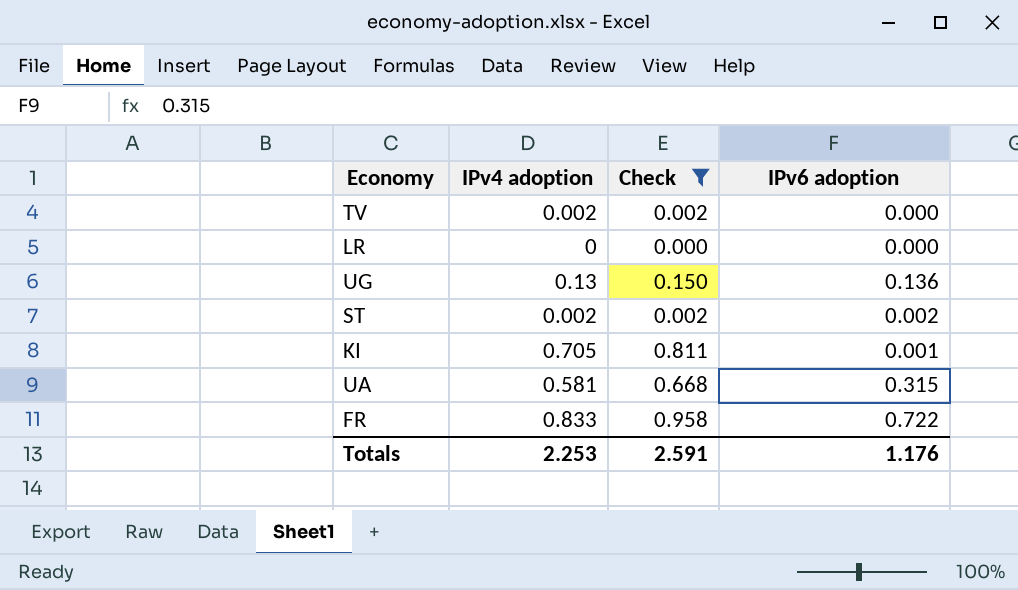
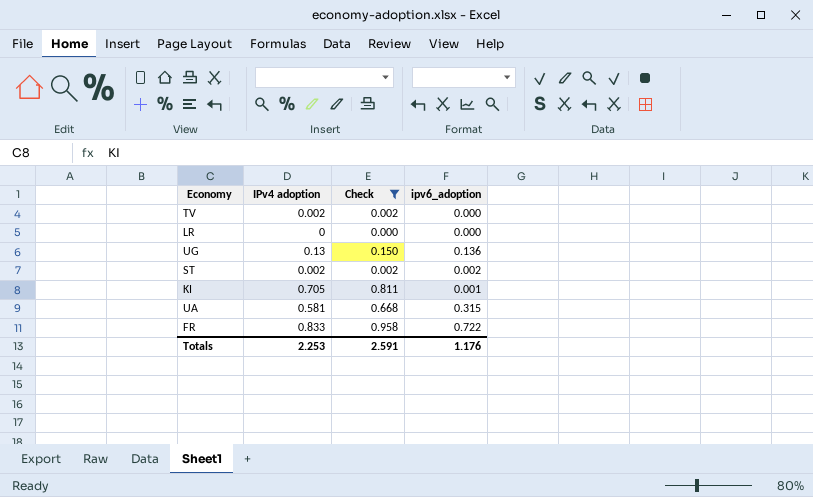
column name: IPv6 adoption -> ipv6_adoption

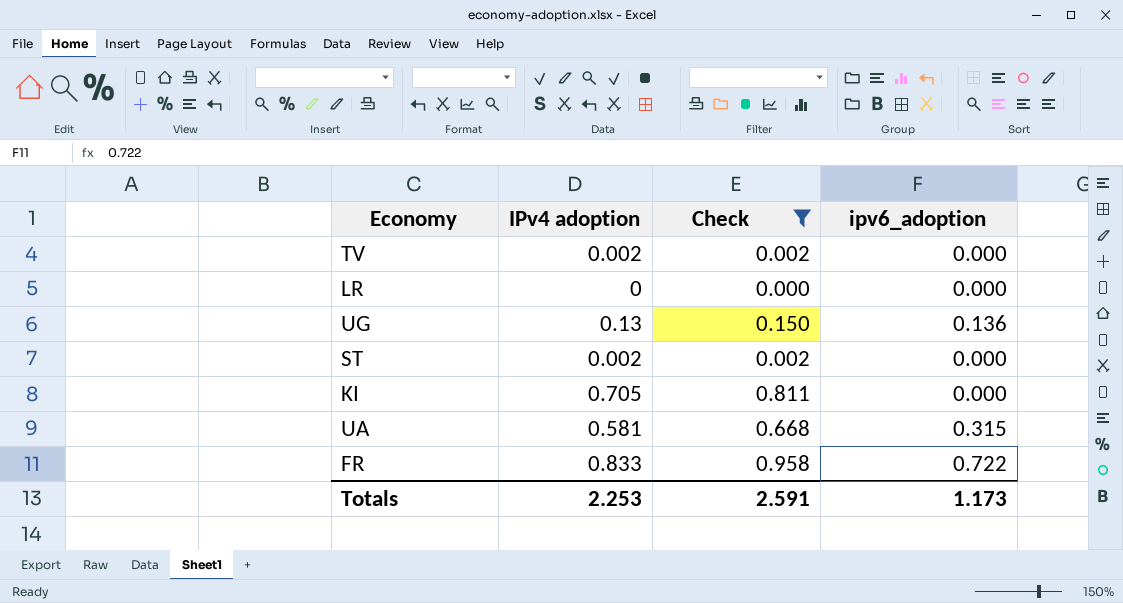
ST | ipv6_adoption: 0.002 -> 0.000
KI | ipv6_adoption: 0.001 -> 0.000
Totals | ipv6_adoption: 1.176 -> 1.173

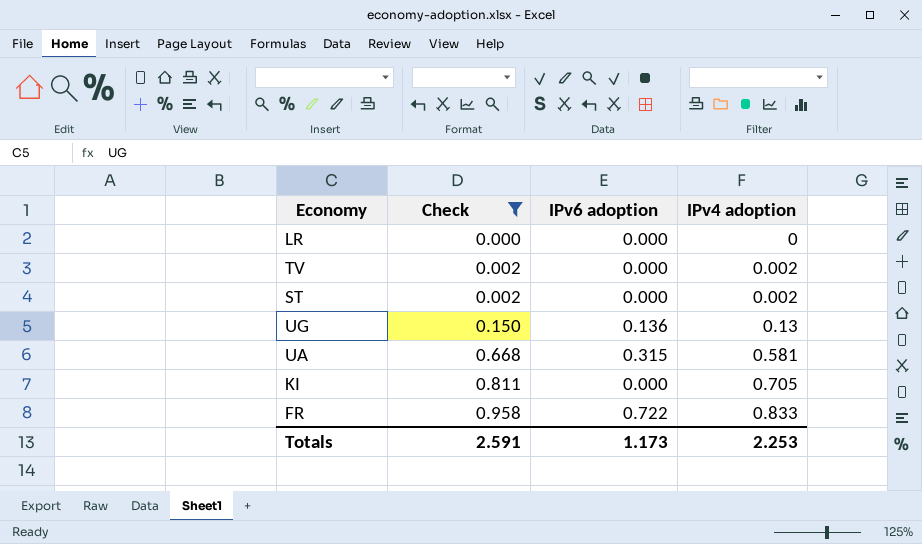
row order: none -> Check ascending
column name: ipv6_adoption -> IPv6 adoption
column IPv4 adoption | position: 2 -> 4

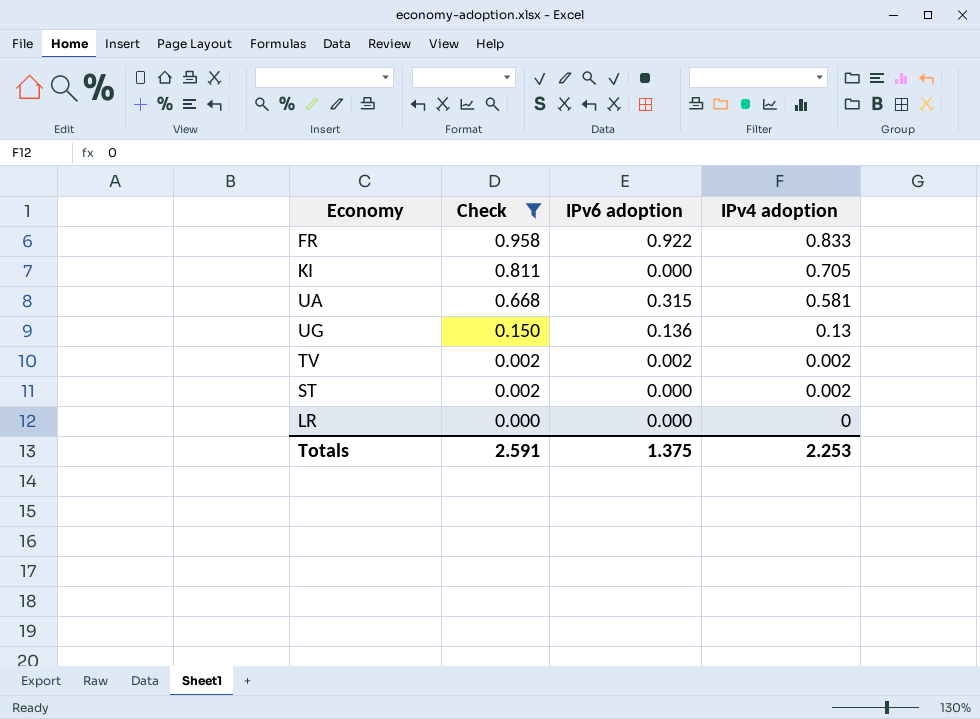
row order: Check ascending -> Check descending
FR | IPv6 adoption: 0.722 -> 0.922
TV | IPv6 adoption: 0.000 -> 0.002
Totals | IPv6 adoption: 1.173 -> 1.375

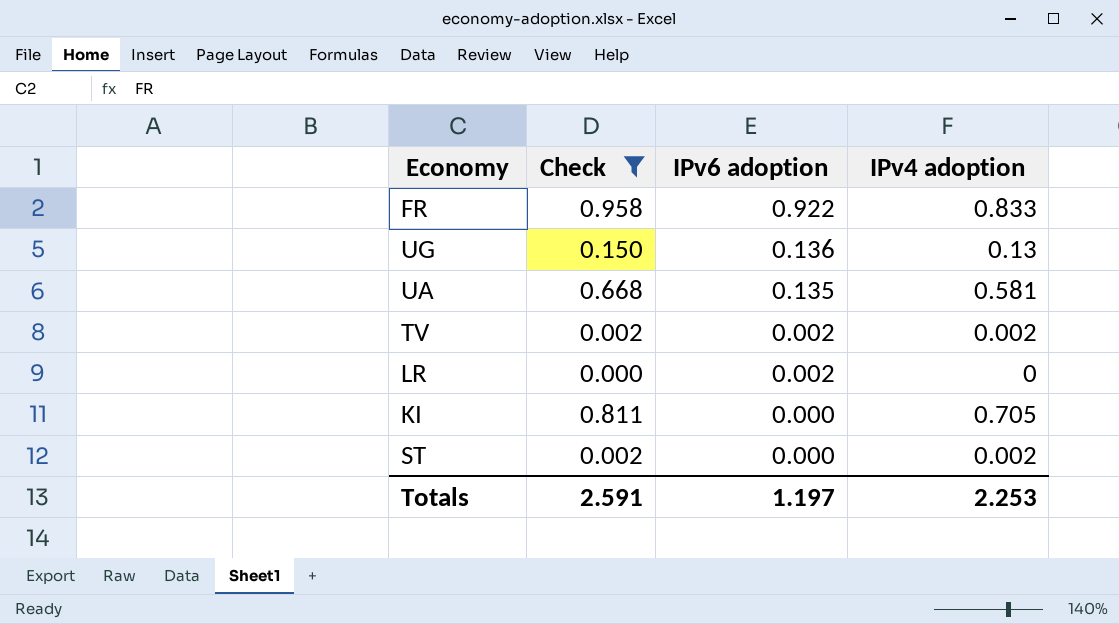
row order: Check descending -> IPv6 adoption descending
UA | IPv6 adoption: 0.315 -> 0.135
LR | IPv6 adoption: 0.000 -> 0.002
Totals | IPv6 adoption: 1.375 -> 1.197

